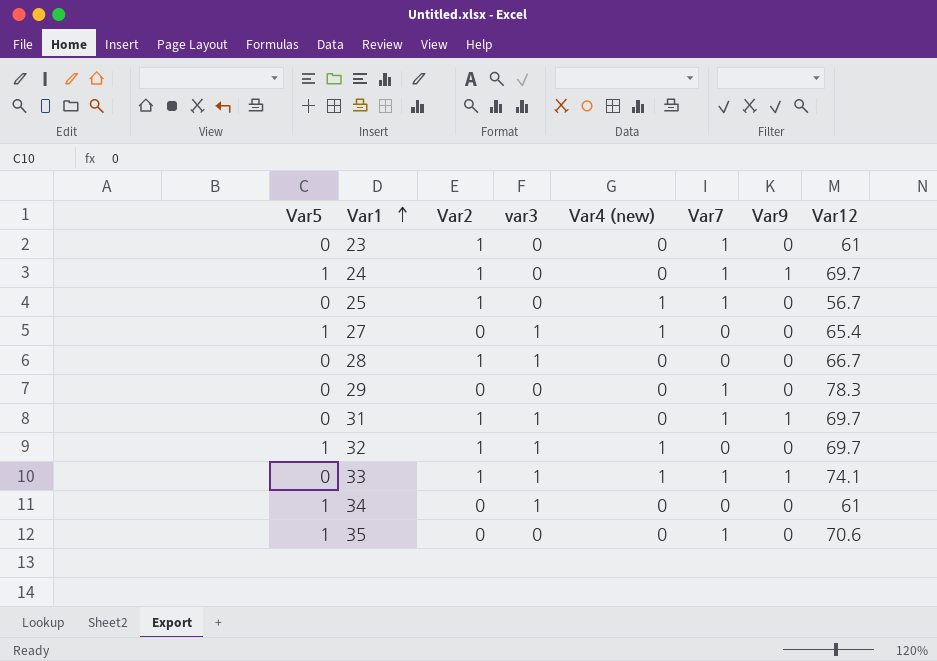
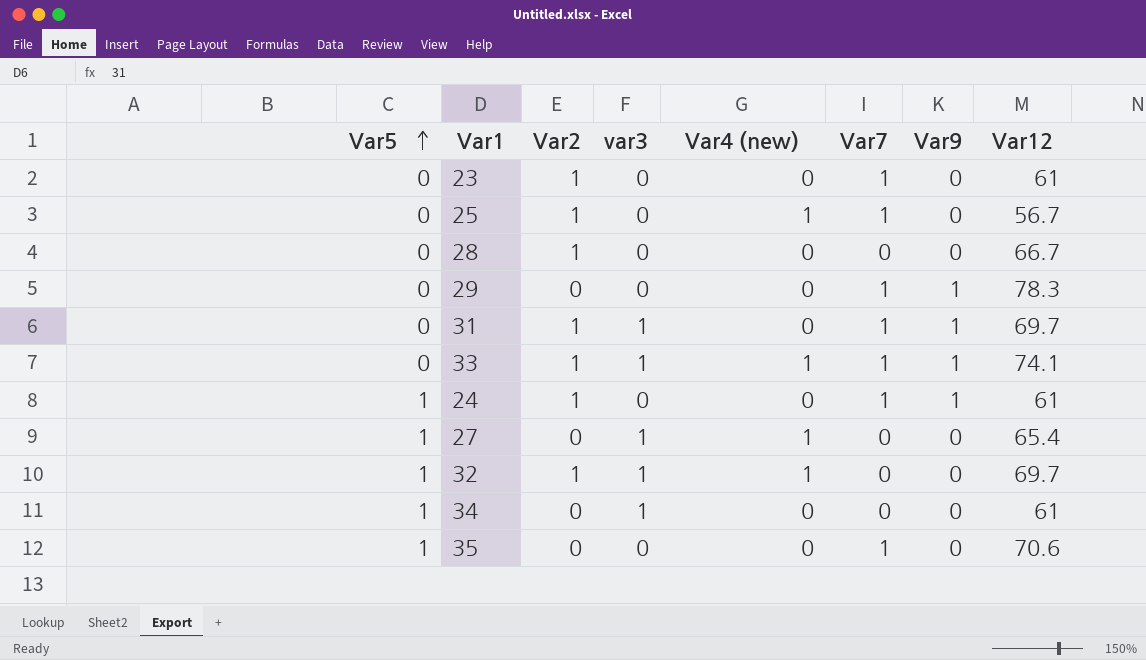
row order: Var1 ascending -> Var5 ascending
28 | var3: 1 -> 0
29 | Var9: 0 -> 1
24 | Var12: 69.7 -> 61

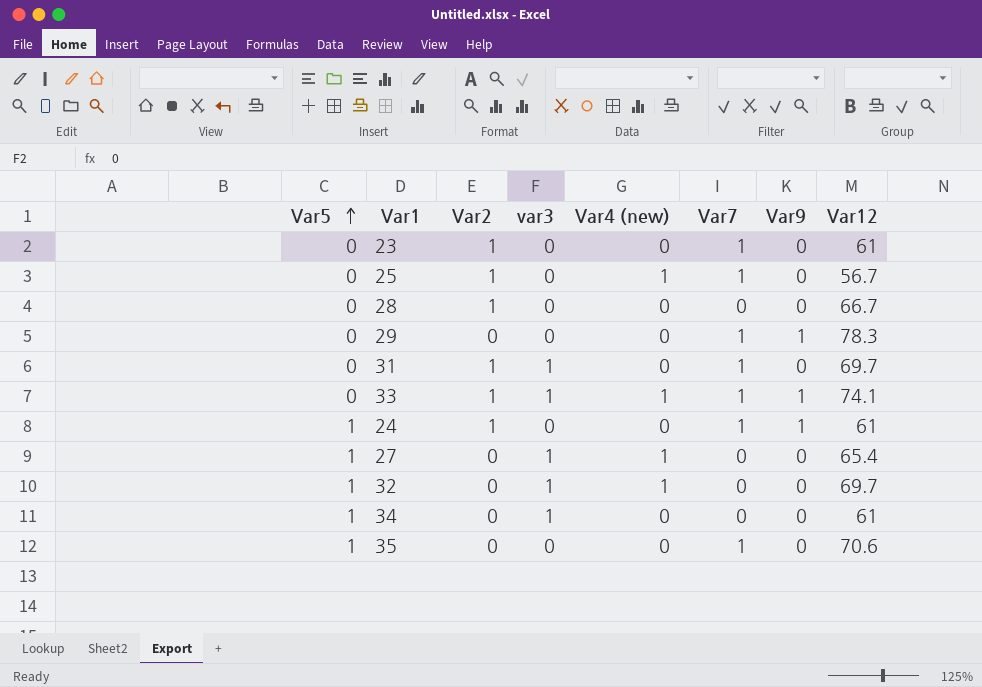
31 | Var9: 1 -> 0
32 | Var2: 1 -> 0

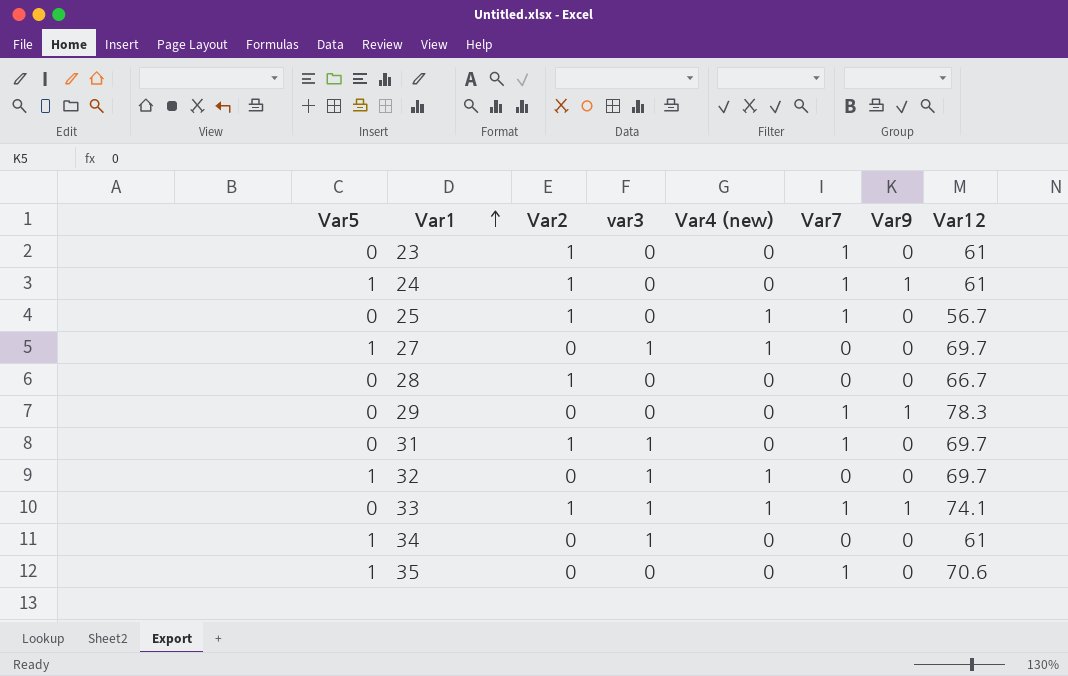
row order: Var5 ascending -> Var1 ascending
27 | Var12: 65.4 -> 69.7

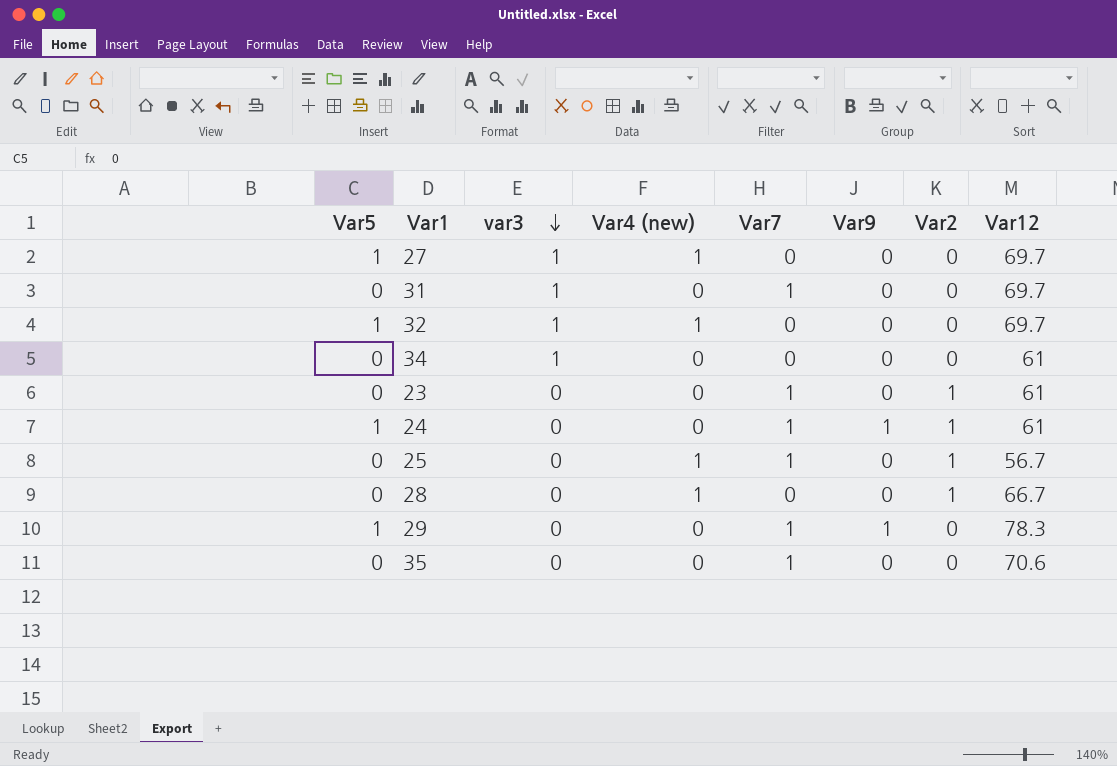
row order: Var1 ascending -> var3 descending
column Var2 | position: 3 -> 7
row 33: 0 | 1 | 1 | 1 | 1 | 1 | 74.1 -> none
31 | Var2: 1 -> 0
34 | Var5: 1 -> 0
28 | Var4 (new): 0 -> 1
29 | Var5: 0 -> 1
35 | Var5: 1 -> 0

